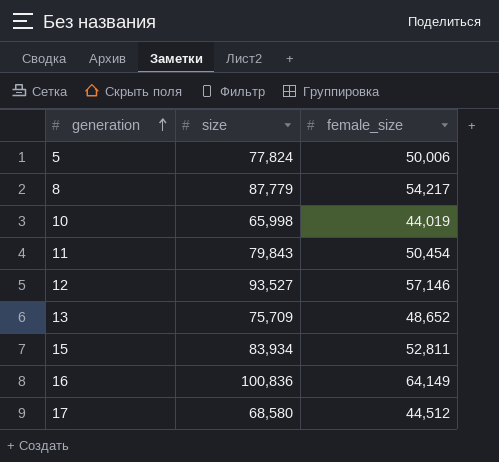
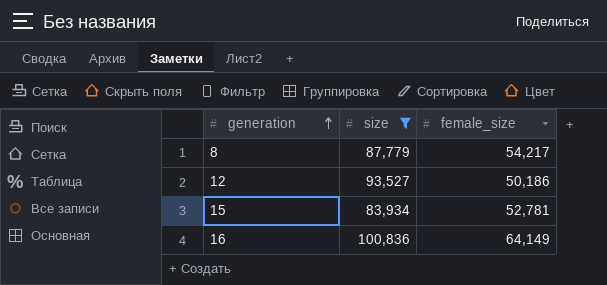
filter: none -> size >= 83,934
12 | female_size: 57,146 -> 50,186
15 | female_size: 52,811 -> 52,781

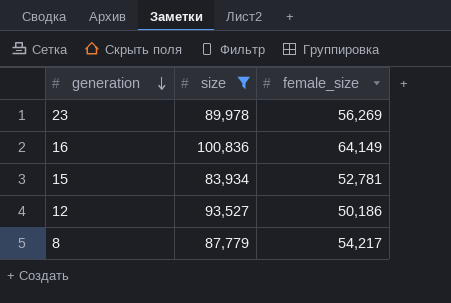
row order: generation ascending -> generation descending
row 23: none -> 89,978 | 56,269

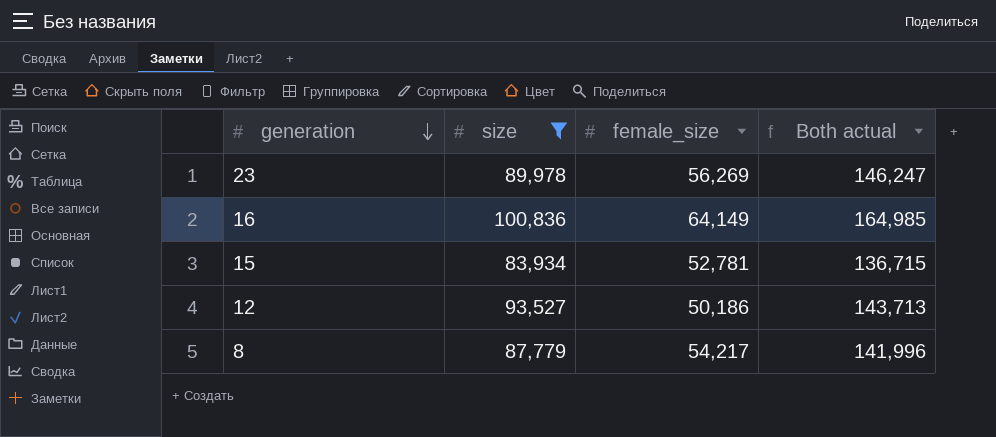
column Both actual | formula: none -> [size] + [female_size]

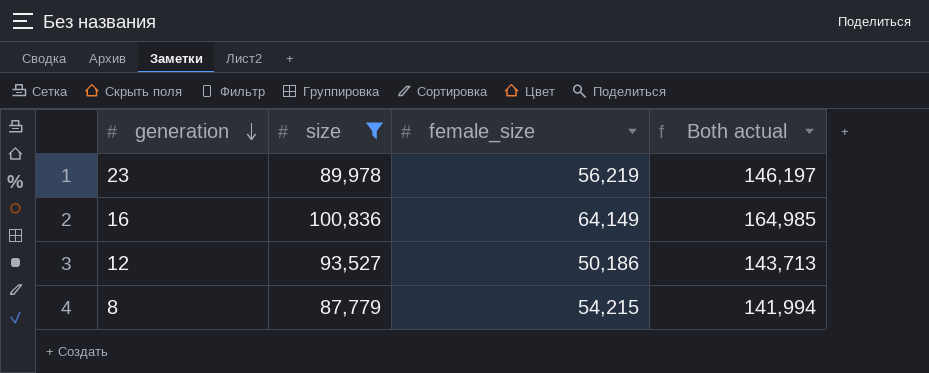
row 15: 83,934 | 52,781 | 136,715 -> none
23 | female_size: 56,269 -> 56,219
23 | Both actual: 146,247 -> 146,197
8 | female_size: 54,217 -> 54,215
8 | Both actual: 141,996 -> 141,994

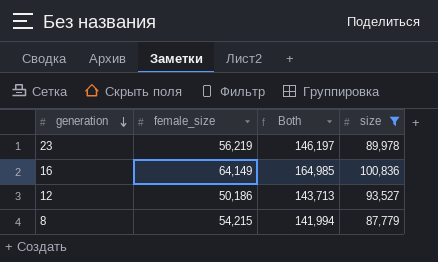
column name: Both actual -> Both
column size | position: 2 -> 4

